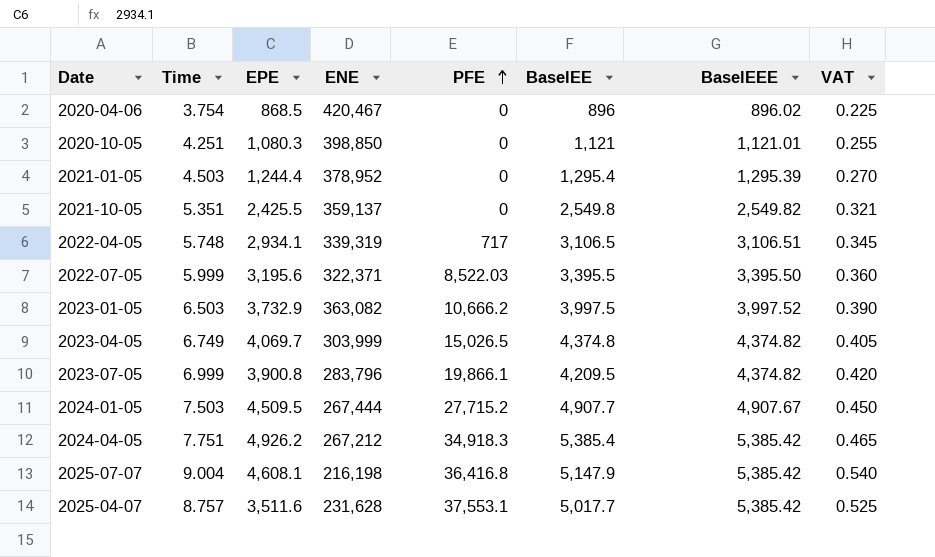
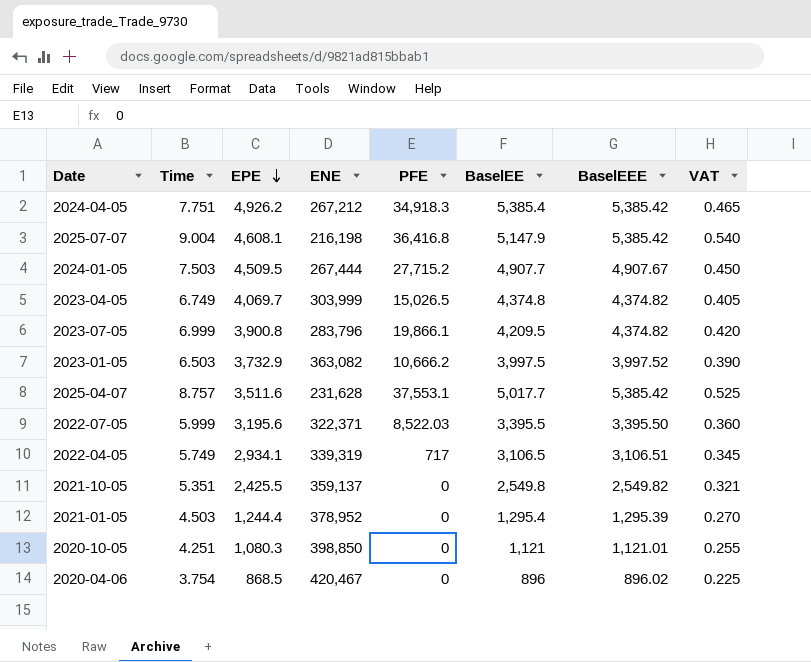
row order: PFE ascending -> EPE descending
2022-04-05 | Time: 5.748 -> 5.749

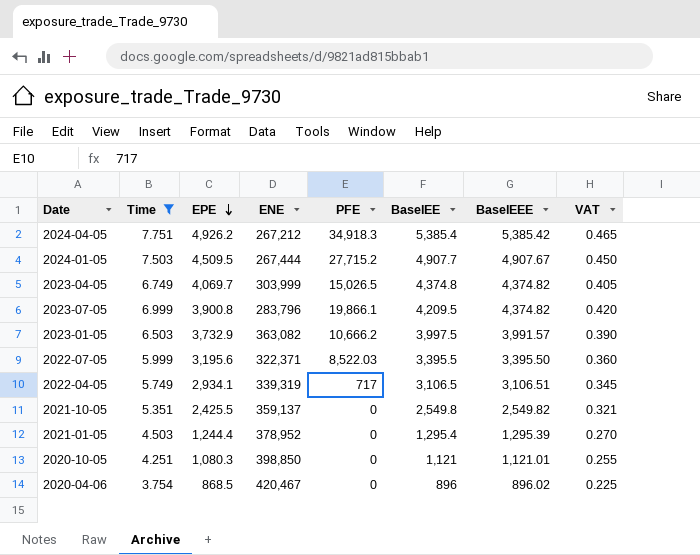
filter: none -> Time <= 7.751
2023-01-05 | BaselEEE: 3,997.52 -> 3,991.57

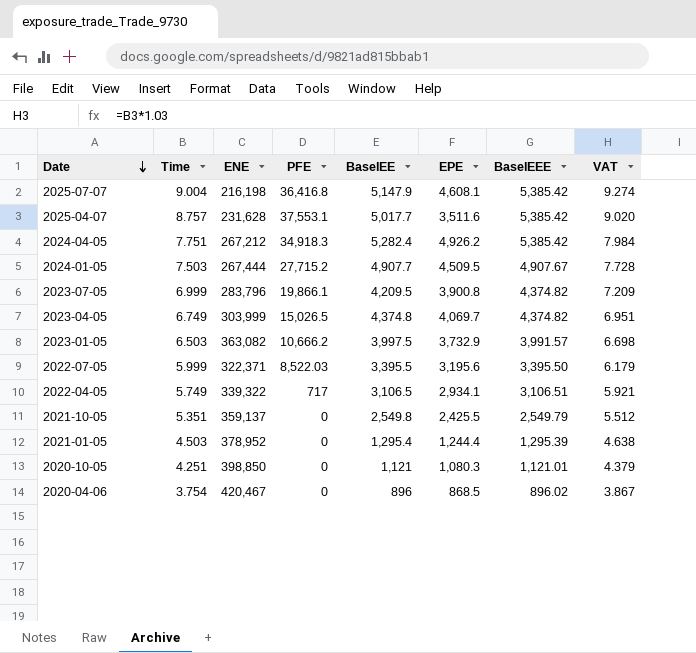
filter: Time <= 7.751 -> none
row order: EPE descending -> Date descending
column EPE | position: 3 -> 6
column VAT | formula: [Time] * 0.06 -> [Time] * 1.03
2024-04-05 | BaselEE: 5,385.4 -> 5,282.4
2022-04-05 | ENE: 339,319 -> 339,322
2021-10-05 | BaselEEE: 2,549.82 -> 2,549.79

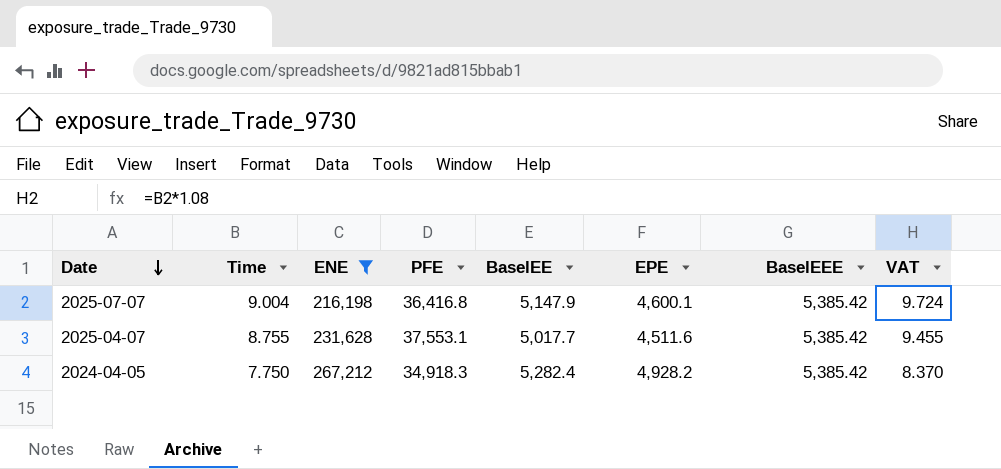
filter: none -> ENE <= 267,212
column VAT | formula: [Time] * 1.03 -> [Time] * 1.08
2025-07-07 | EPE: 4,608.1 -> 4,600.1
2025-04-07 | Time: 8.757 -> 8.755
2025-04-07 | EPE: 3,511.6 -> 4,511.6
2024-04-05 | Time: 7.751 -> 7.750
2024-04-05 | EPE: 4,926.2 -> 4,928.2

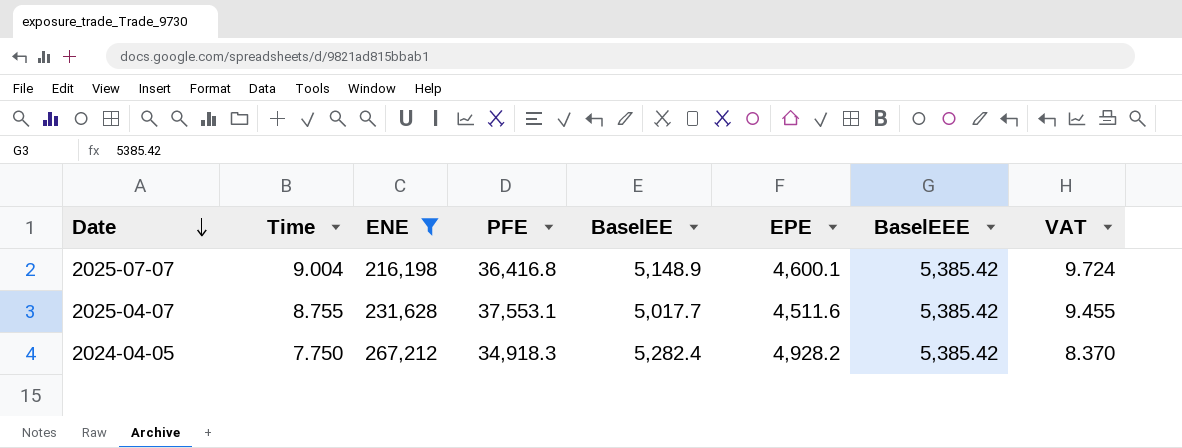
2025-07-07 | BaselEE: 5,147.9 -> 5,148.9

